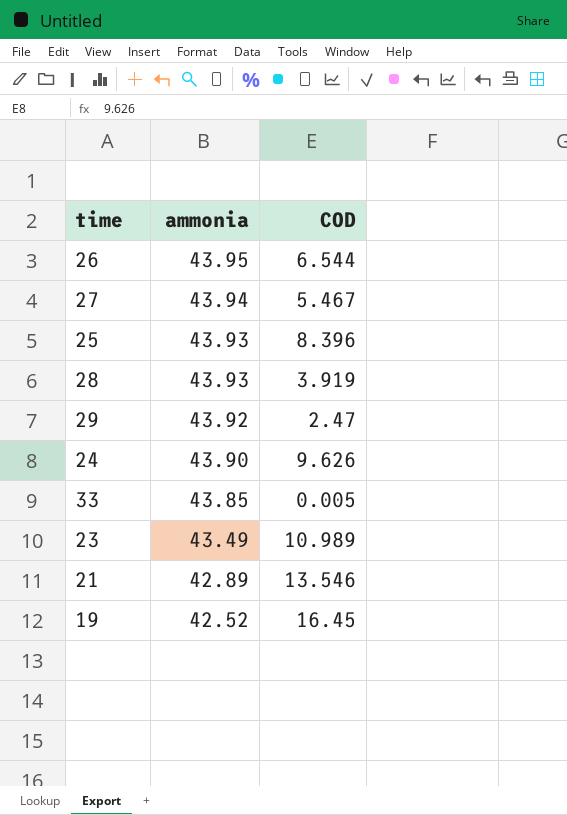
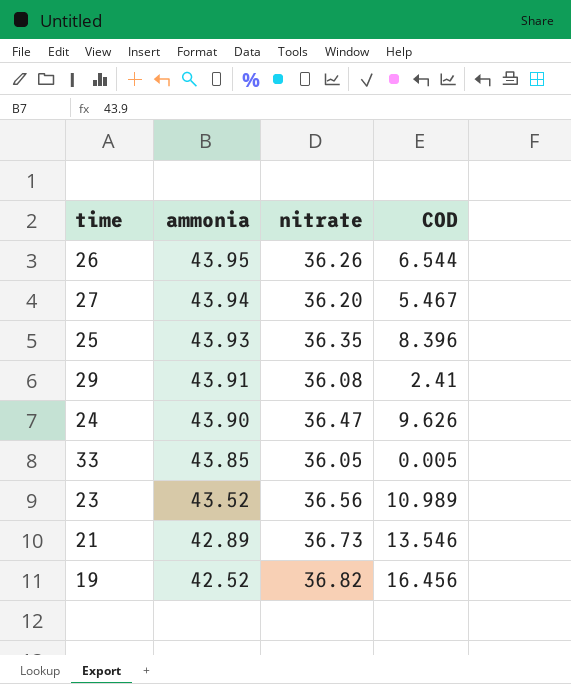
column nitrate | position: none -> 3
row 28: 43.93 | 3.919 -> none
29 | ammonia: 43.92 -> 43.91
29 | COD: 2.47 -> 2.41
23 | ammonia: 43.49 -> 43.52
19 | COD: 16.45 -> 16.456

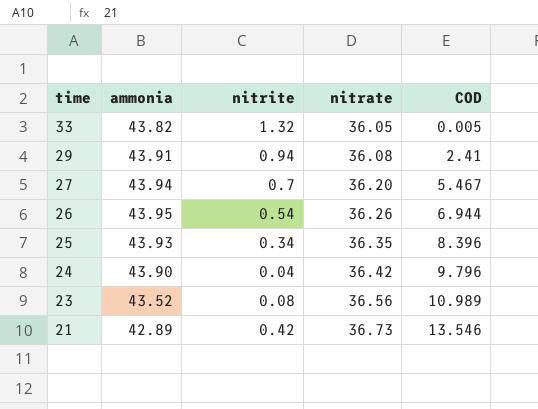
row order: ammonia descending -> time descending
column nitrite | position: none -> 3
row 19: 42.52 | 36.82 | 16.456 -> none
33 | ammonia: 43.85 -> 43.82
26 | COD: 6.544 -> 6.944
24 | nitrate: 36.47 -> 36.42
24 | COD: 9.626 -> 9.796

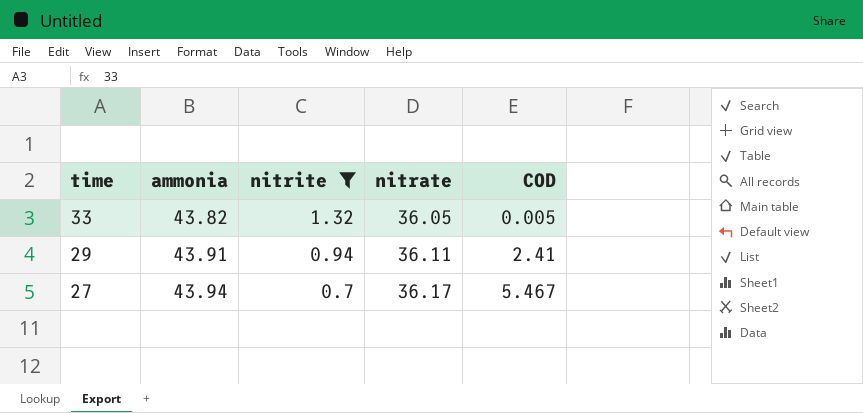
filter: none -> nitrite >= 0.7
29 | nitrate: 36.08 -> 36.11
27 | nitrate: 36.20 -> 36.17

